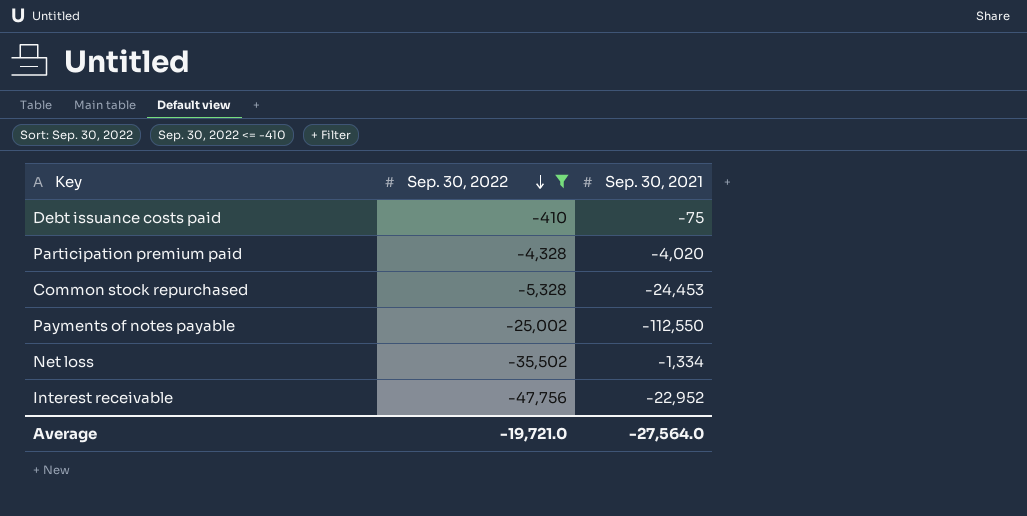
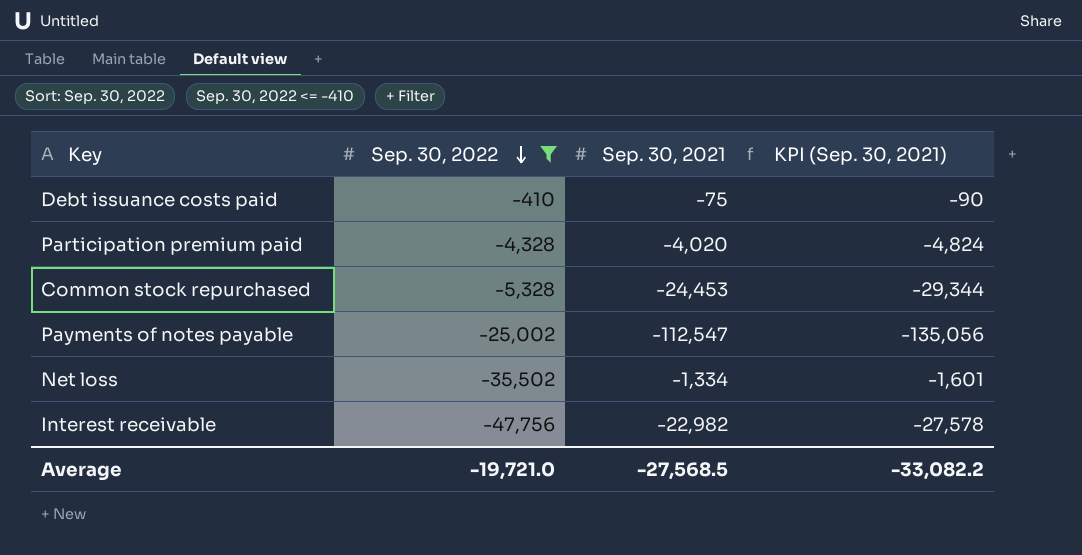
column KPI (Sep. 30, 2021) | formula: none -> [Sep. 30, 2021] * 1.2
Payments of notes payable | Sep. 30, 2021: -112,550 -> -112,547
Interest receivable | Sep. 30, 2021: -22,952 -> -22,982
Average | Sep. 30, 2021: -27,564.0 -> -27,568.5

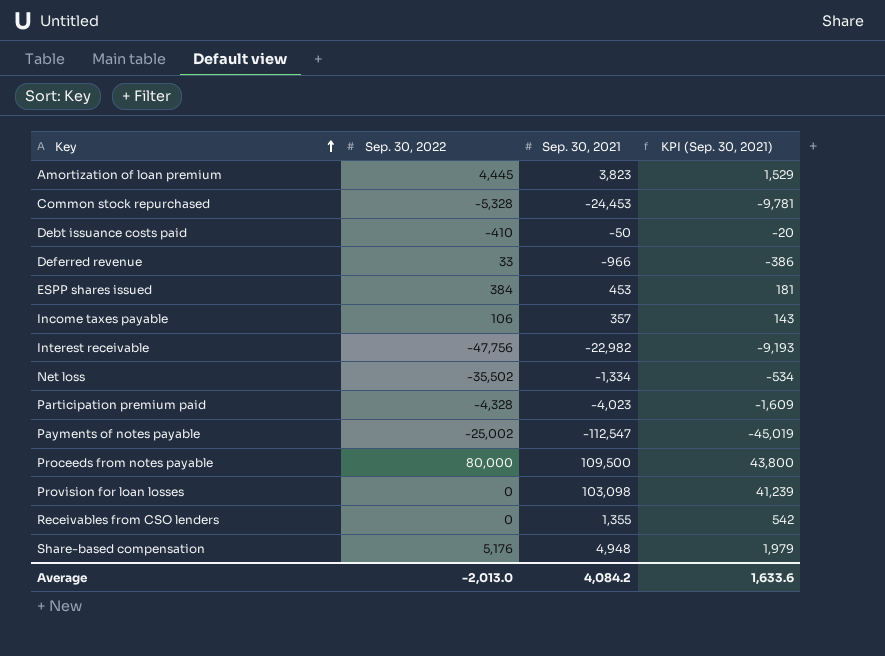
filter: Sep. 30, 2022 <= -410 -> none
row order: Sep. 30, 2022 descending -> Key ascending
column KPI (Sep. 30, 2021) | formula: [Sep. 30, 2021] * 1.2 -> [Sep. 30, 2021] * 0.4
Debt issuance costs paid | Sep. 30, 2021: -75 -> -50
Participation premium paid | Sep. 30, 2021: -4,020 -> -4,023
Average | Sep. 30, 2022: -19,721.0 -> -2,013.0
Average | Sep. 30, 2021: -27,568.5 -> 4,084.2
Average | KPI (Sep. 30, 2021): -33,082.2 -> 1,633.6

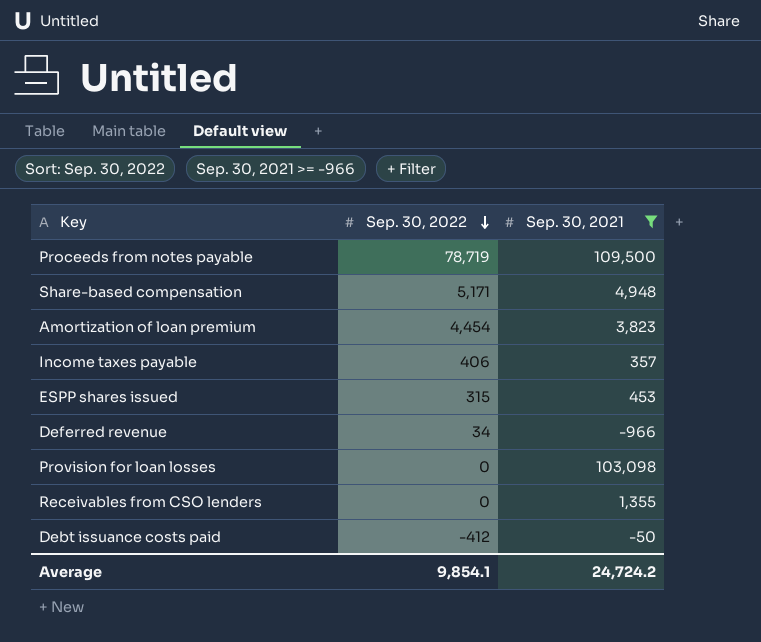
filter: none -> Sep. 30, 2021 >= -966
row order: Key ascending -> Sep. 30, 2022 descending
column KPI (Sep. 30, 2021) | formula: [Sep. 30, 2021] * 0.4 -> none
Proceeds from notes payable | Sep. 30, 2022: 80,000 -> 78,719
Share-based compensation | Sep. 30, 2022: 5,176 -> 5,171
Amortization of loan premium | Sep. 30, 2022: 4,445 -> 4,454
Income taxes payable | Sep. 30, 2022: 106 -> 406
ESPP shares issued | Sep. 30, 2022: 384 -> 315
Deferred revenue | Sep. 30, 2022: 33 -> 34
Debt issuance costs paid | Sep. 30, 2022: -410 -> -412
Average | Sep. 30, 2022: -2,013.0 -> 9,854.1
Average | Sep. 30, 2021: 4,084.2 -> 24,724.2

